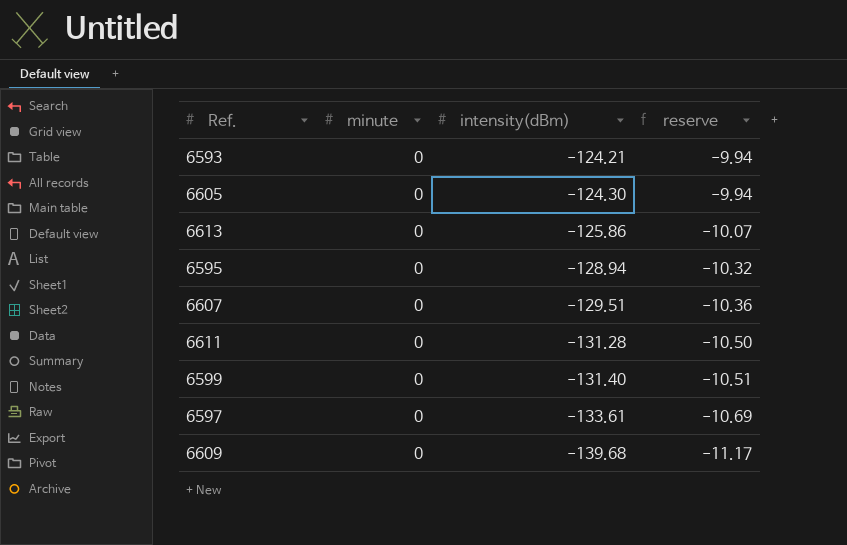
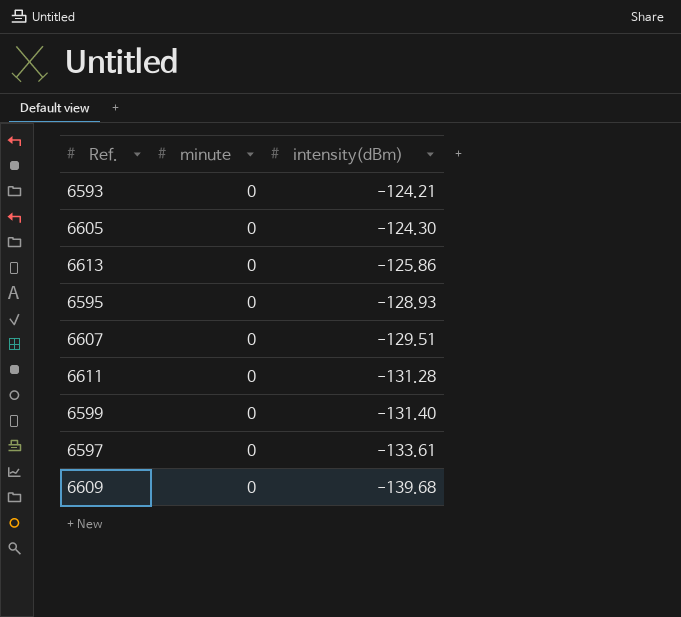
column reserve | formula: [intensity(dBm)] * 0.08 -> none
6595 | intensity(dBm): -128.94 -> -128.93

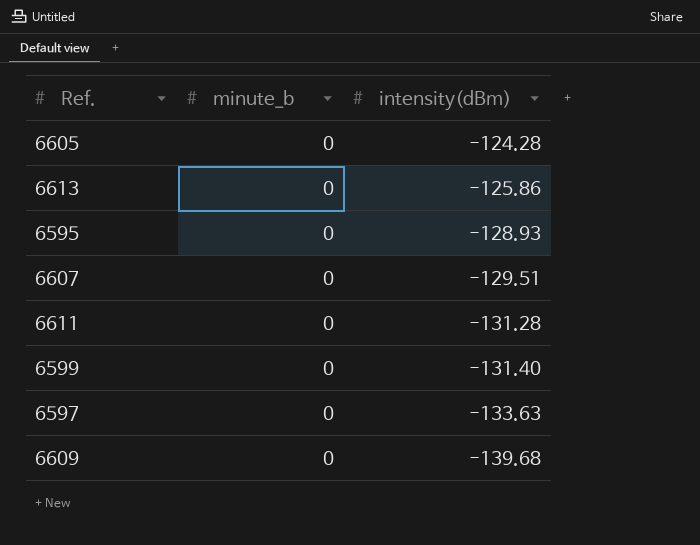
column name: minute -> minute_b
row 6593: 0 | -124.21 -> none
6605 | intensity(dBm): -124.30 -> -124.28
6597 | intensity(dBm): -133.61 -> -133.63

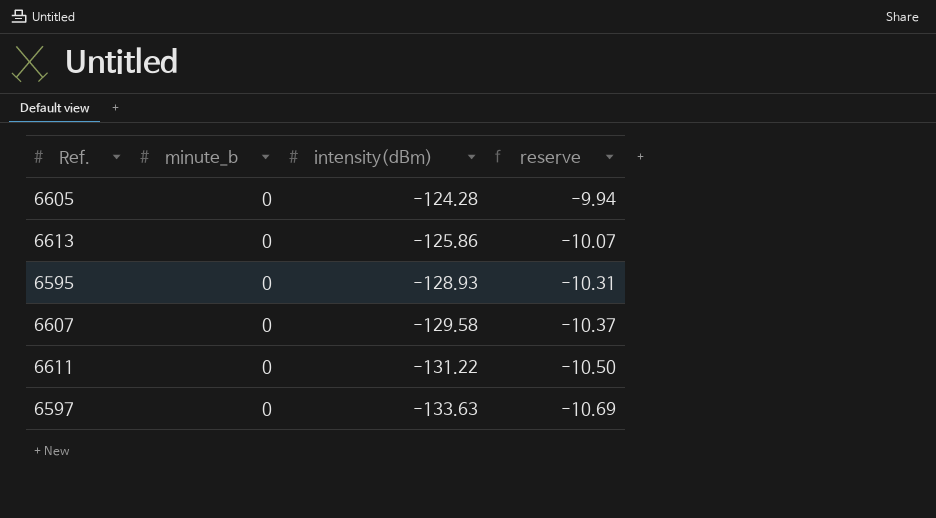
column reserve | formula: none -> [intensity(dBm)] * 0.08
row 6599: 0 | -131.40 -> none
row 6609: 0 | -139.68 -> none
6607 | intensity(dBm): -129.51 -> -129.58
6611 | intensity(dBm): -131.28 -> -131.22

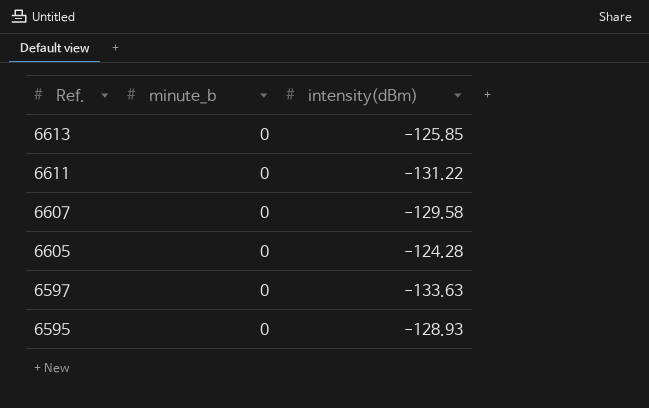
row order: intensity(dBm) descending -> Ref. descending
column reserve | formula: [intensity(dBm)] * 0.08 -> none
6613 | intensity(dBm): -125.86 -> -125.85

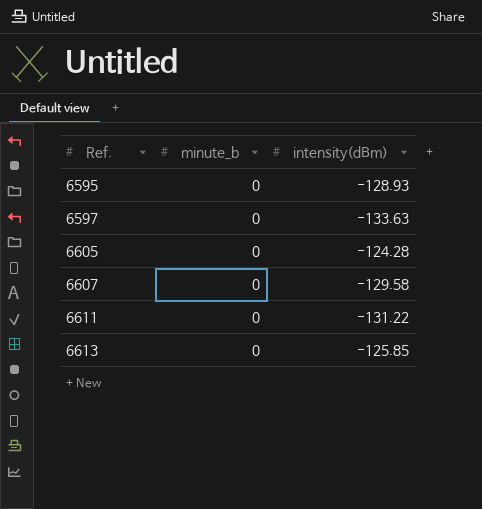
row order: Ref. descending -> Ref. ascending

